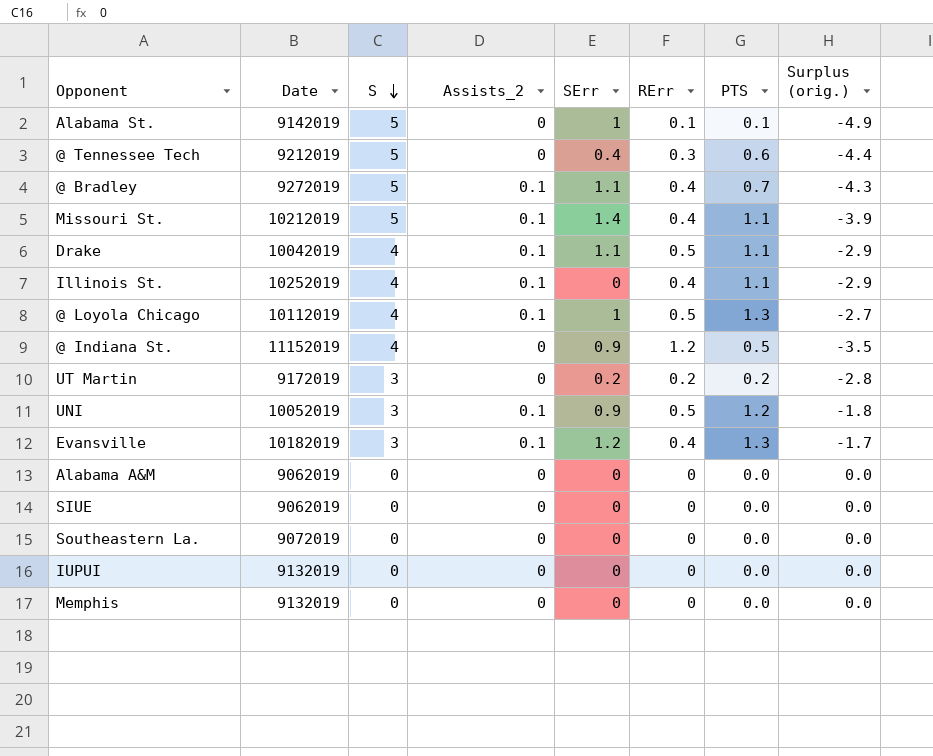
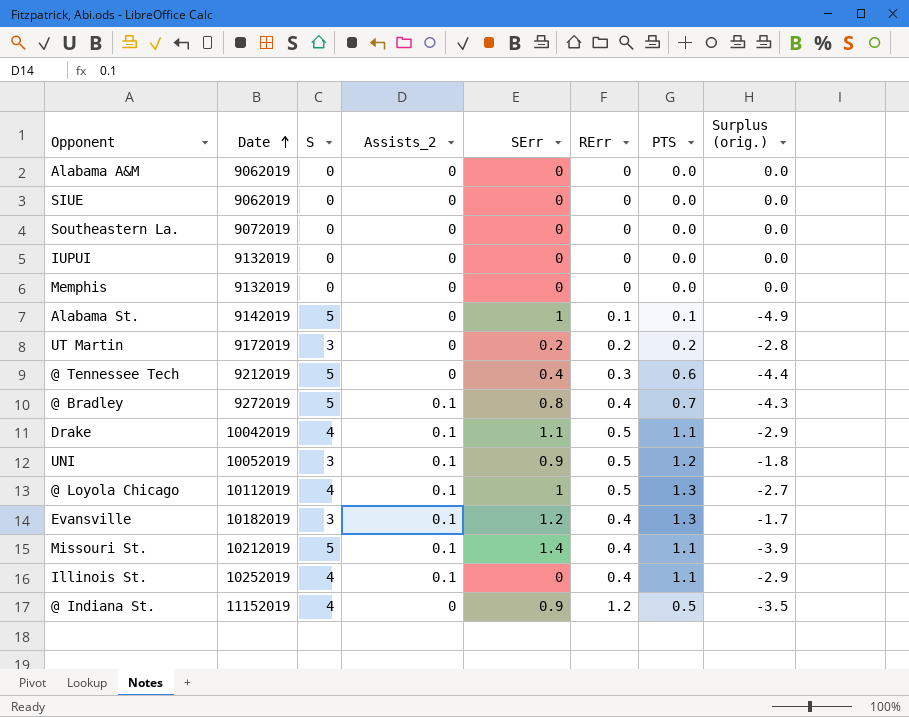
row order: S descending -> Date ascending
@ Bradley | SErr: 1.1 -> 0.8

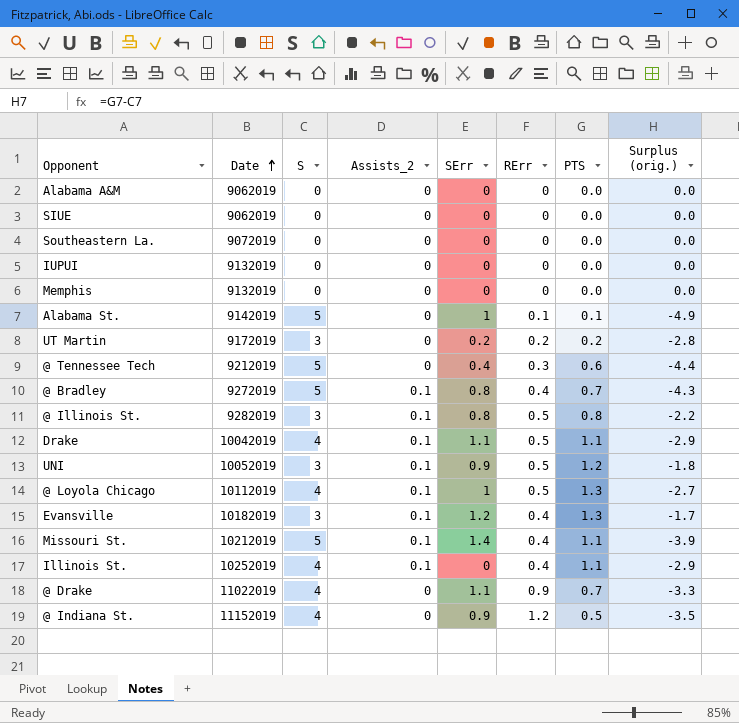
row @ Illinois St.: none -> 9282019 | 3 | 0.1 | 0.8 | 0.5 | 0.8 | -2.2
row @ Drake: none -> 11022019 | 4 | 0 | 1.1 | 0.9 | 0.7 | -3.3

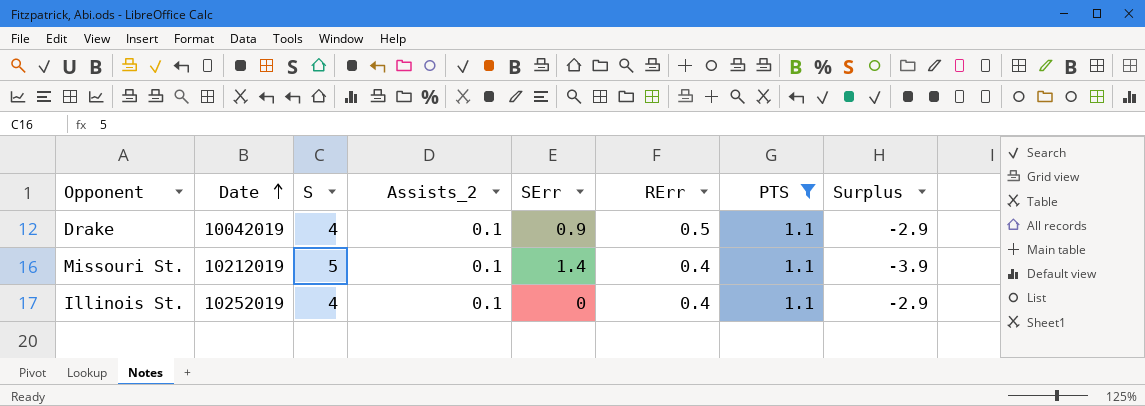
filter: none -> PTS = 1.1
column name: Surplus (orig.) -> Surplus
Drake | SErr: 1.1 -> 0.9

